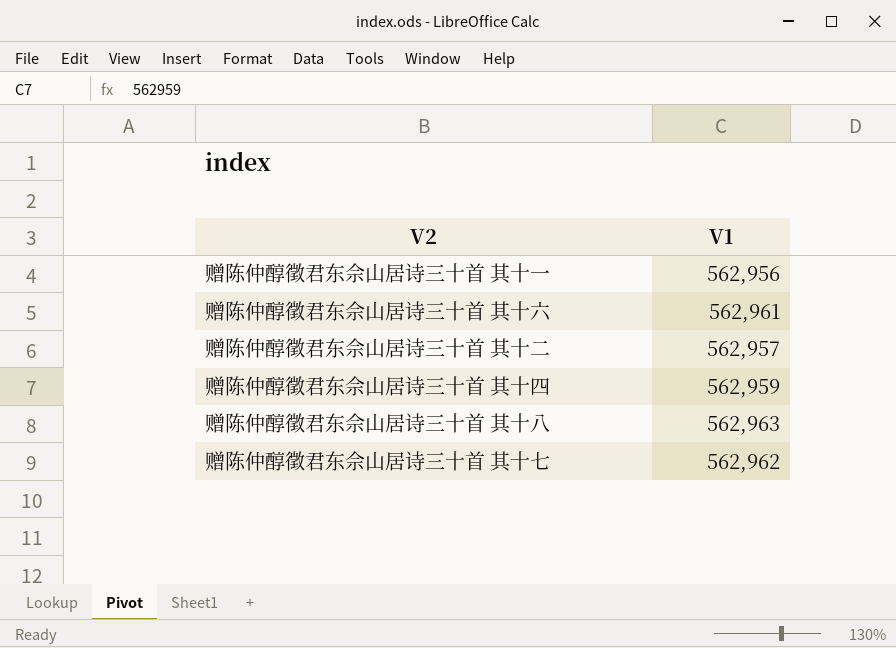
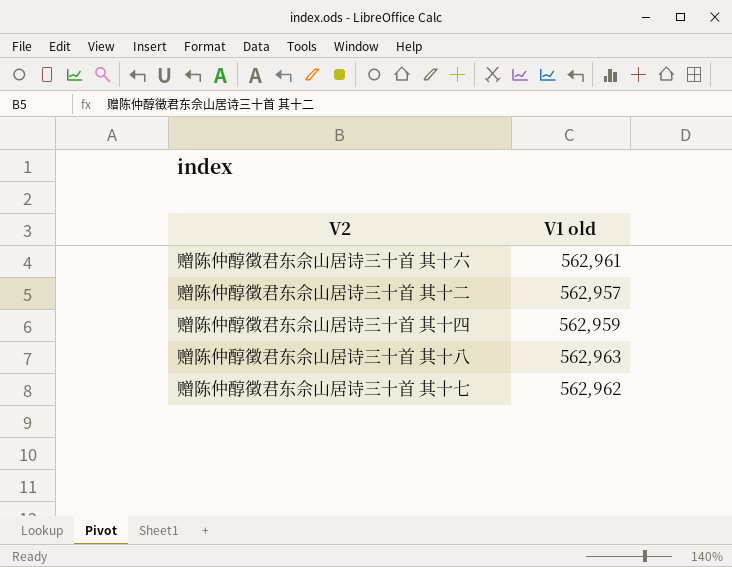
column name: V1 -> V1 old
row 赠陈仲醇徵君东佘山居诗三十首 其十一: 562,956 -> none

